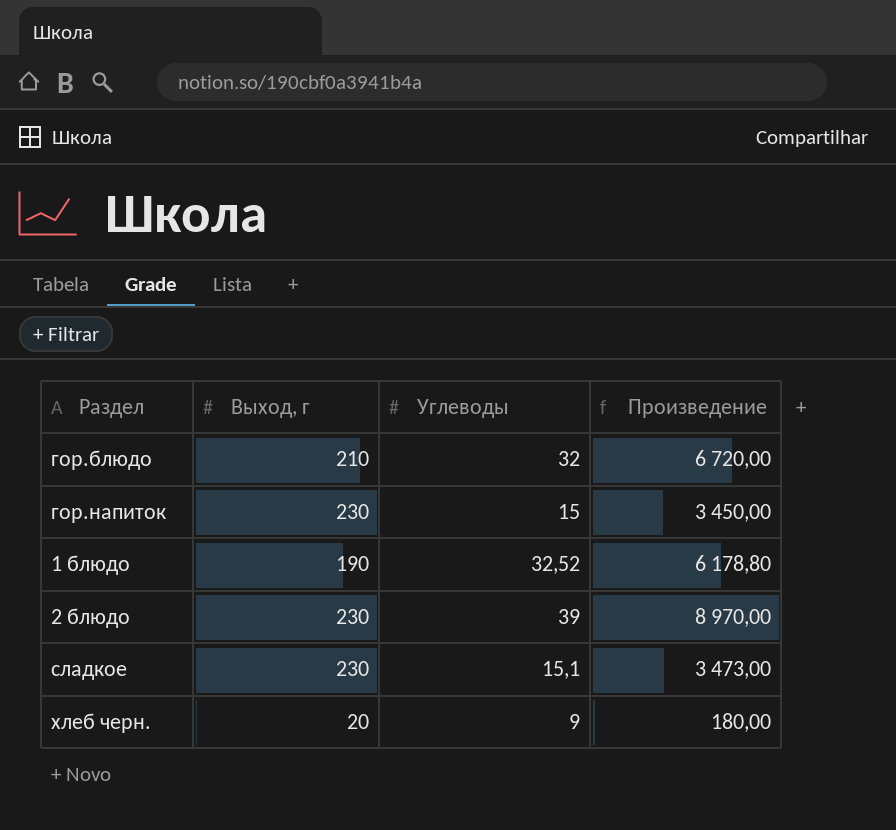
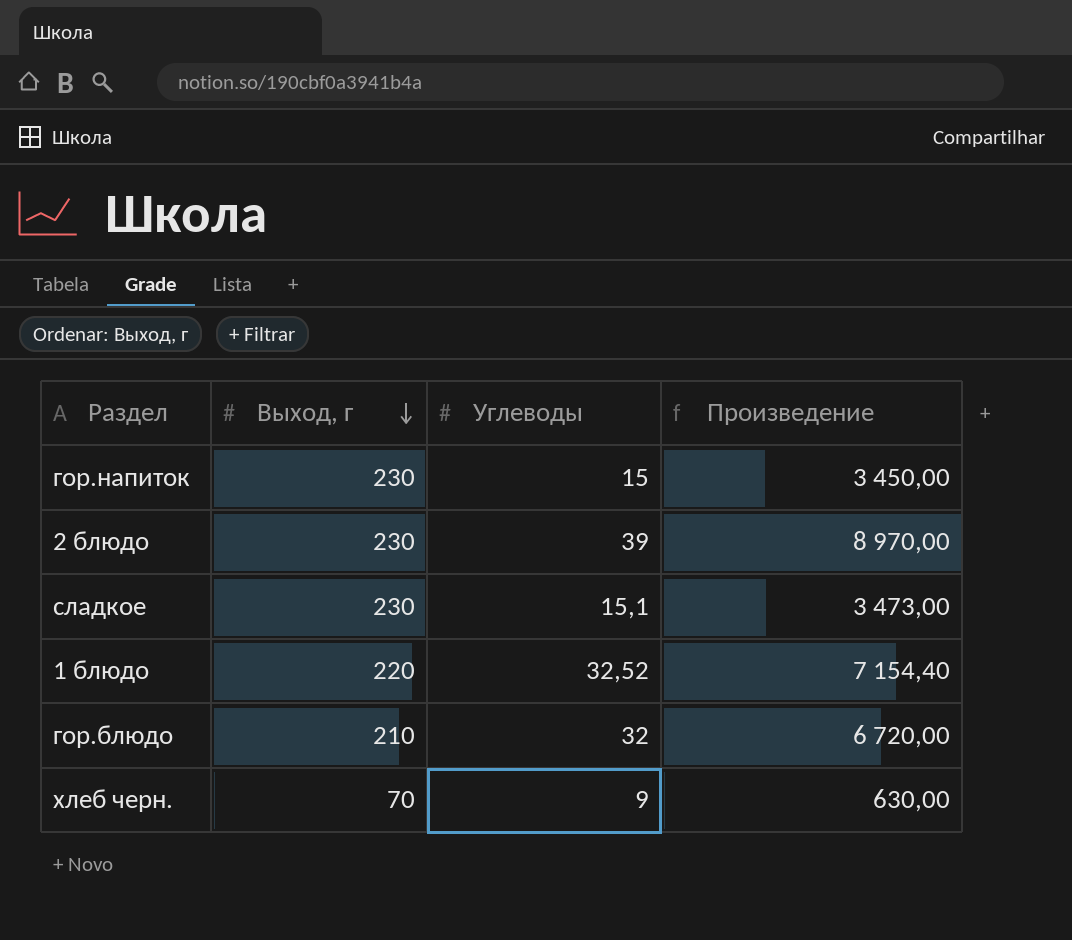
row order: none -> Выход, г descending
1 блюдо | Выход, г: 190 -> 220
1 блюдо | Произведение: 6 178,80 -> 7 154,40
хлеб черн. | Выход, г: 20 -> 70
хлеб черн. | Произведение: 180,00 -> 630,00

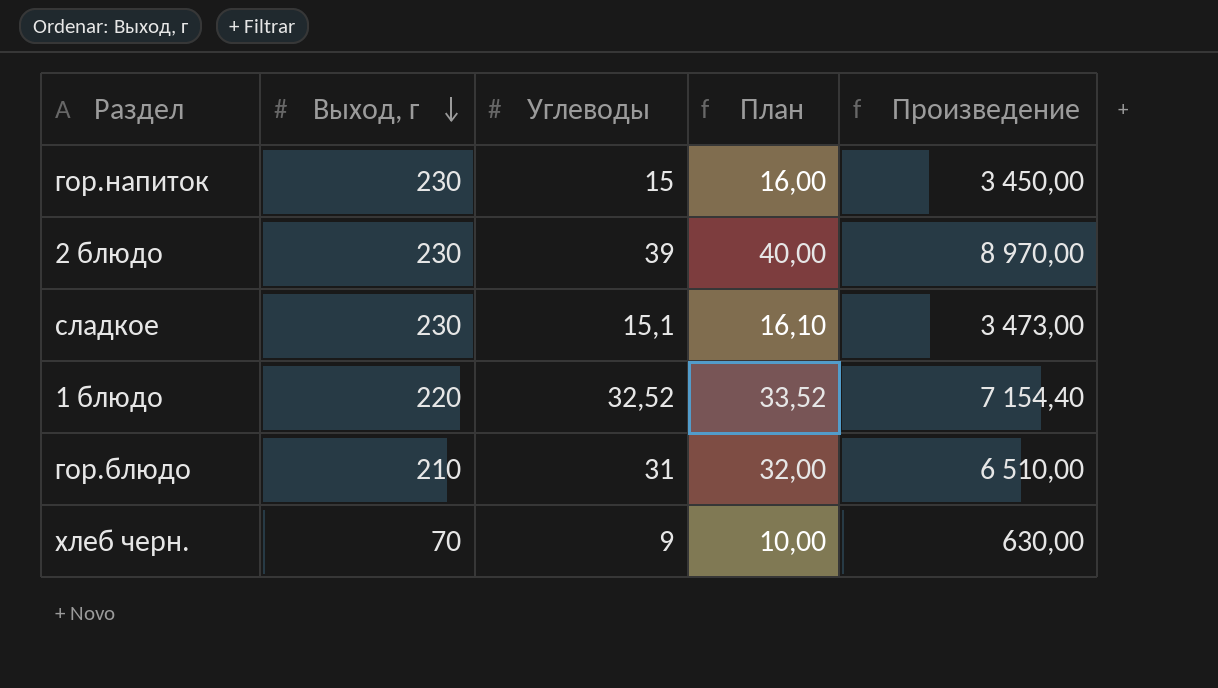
column План | formula: none -> [Углеводы] + 1
гор.блюдо | Углеводы: 32 -> 31
гор.блюдо | Произведение: 6 720,00 -> 6 510,00

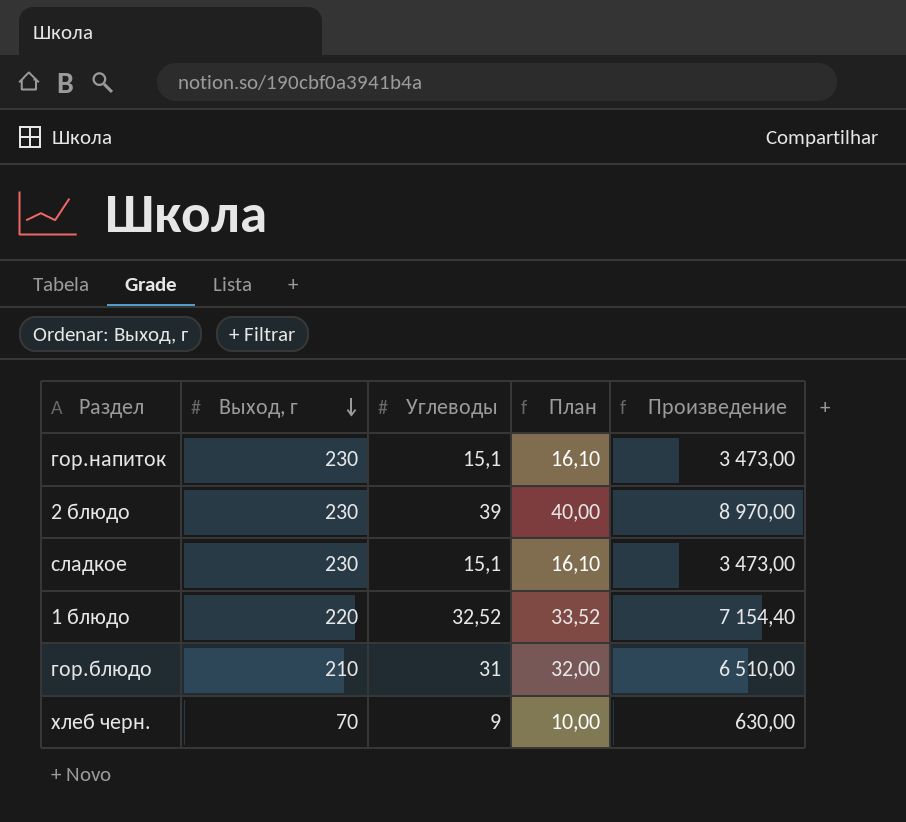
гор.напиток | Углеводы: 15 -> 15,1
гор.напиток | План: 16,00 -> 16,10
гор.напиток | Произведение: 3 450,00 -> 3 473,00

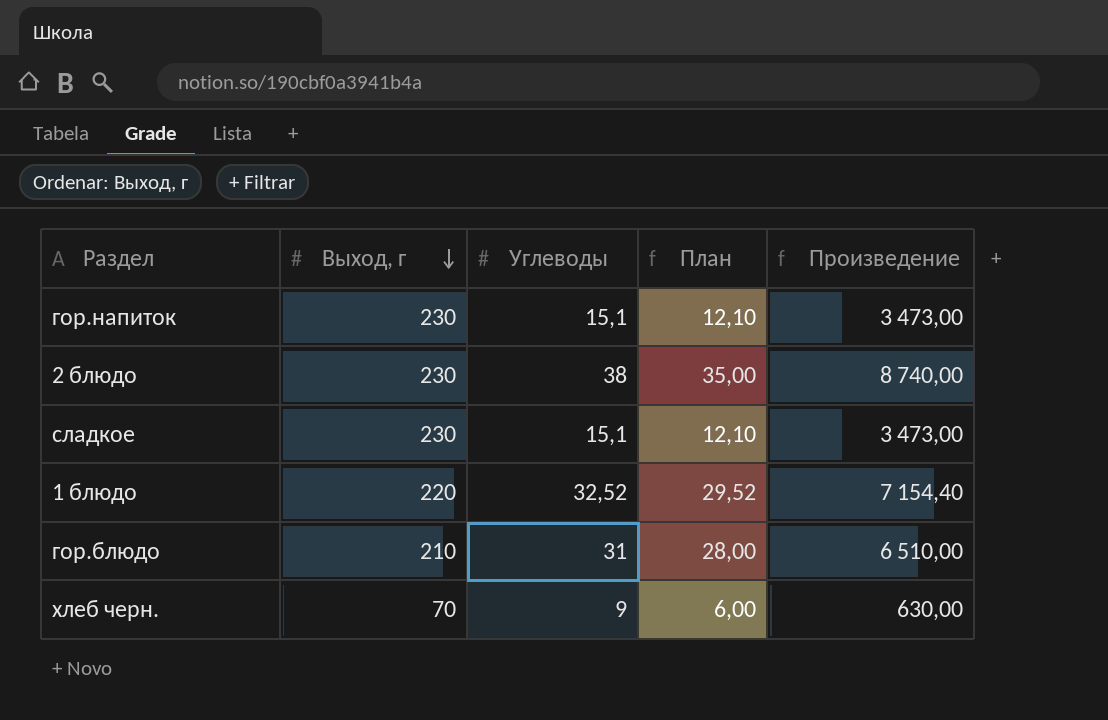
column План | formula: [Углеводы] + 1 -> [Углеводы] - 3
2 блюдо | Углеводы: 39 -> 38
2 блюдо | Произведение: 8 970,00 -> 8 740,00

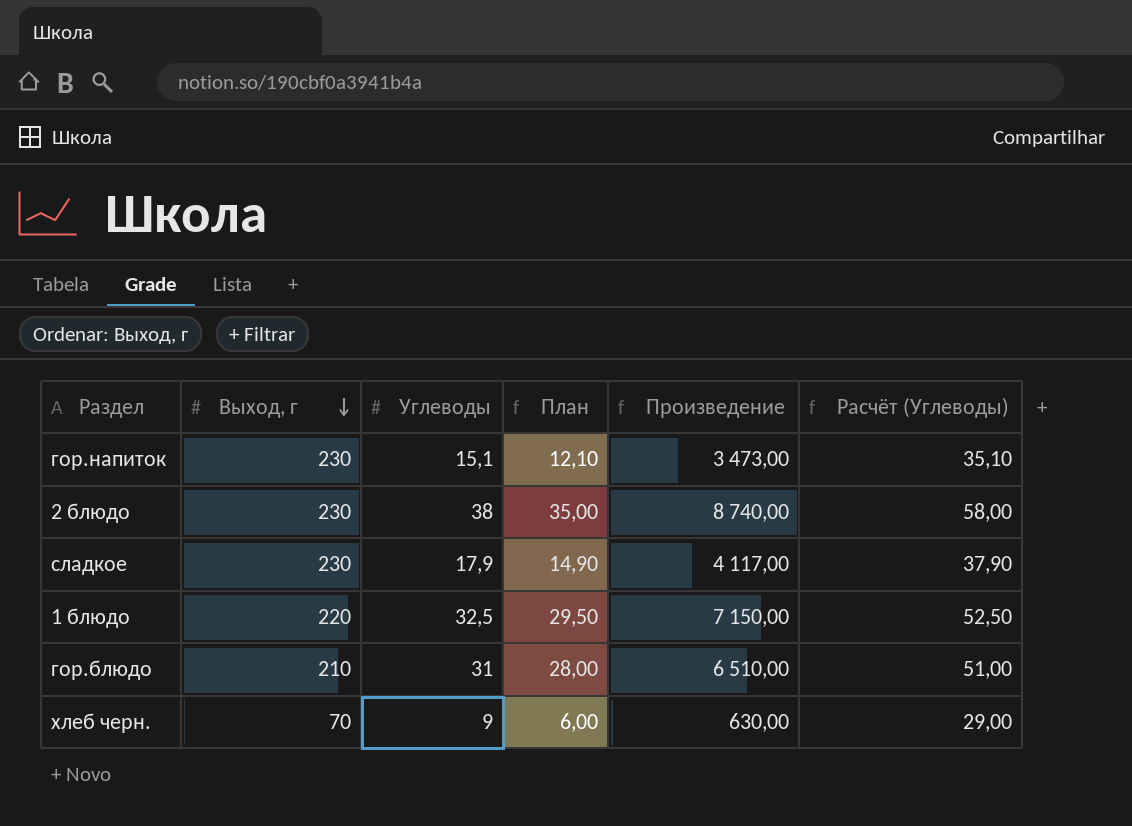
column Расчёт (Углеводы) | formula: none -> [Углеводы] + 20
сладкое | Углеводы: 15,1 -> 17,9
сладкое | План: 12,10 -> 14,90
сладкое | Произведение: 3 473,00 -> 4 117,00
1 блюдо | Углеводы: 32,52 -> 32,5
1 блюдо | План: 29,52 -> 29,50
1 блюдо | Произведение: 7 154,40 -> 7 150,00

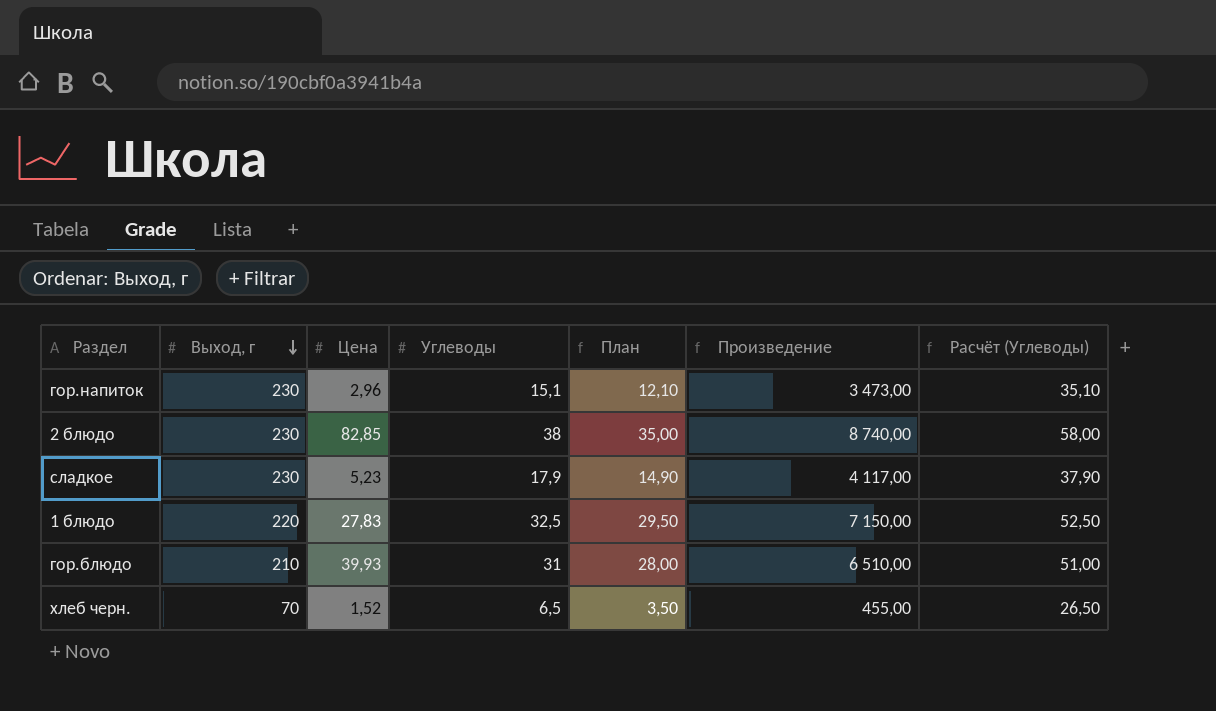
column Цена | position: none -> 3
хлеб черн. | Углеводы: 9 -> 6,5
хлеб черн. | План: 6,00 -> 3,50
хлеб черн. | Произведение: 630,00 -> 455,00
хлеб черн. | Расчёт (Углеводы): 29,00 -> 26,50

